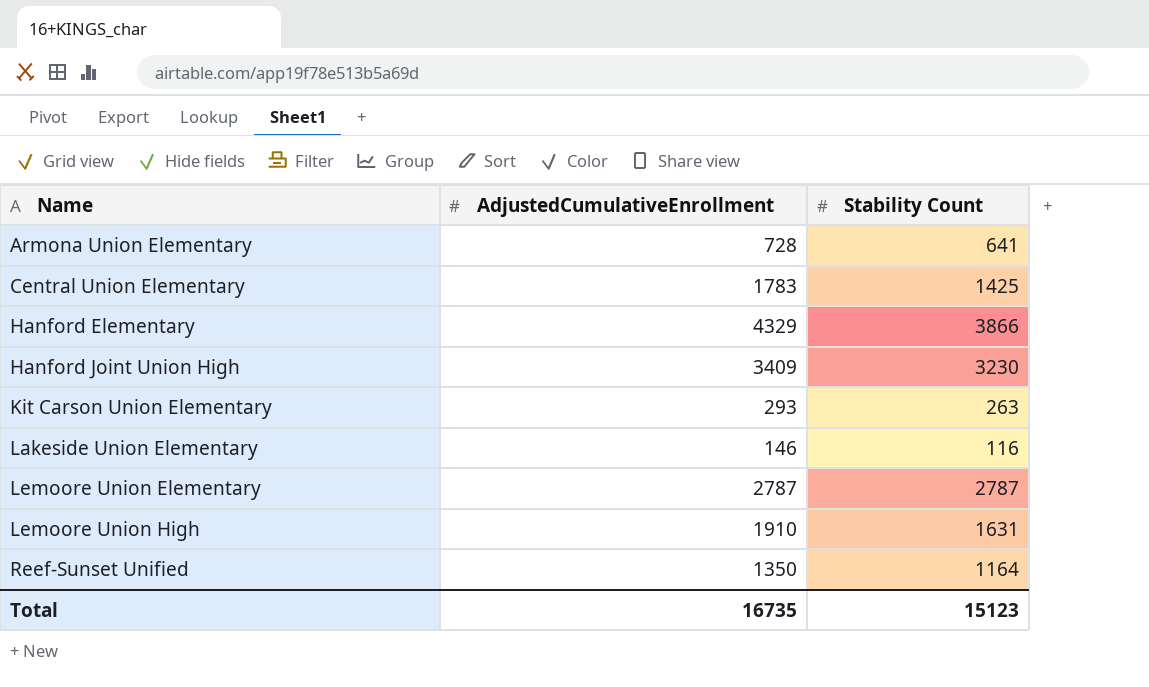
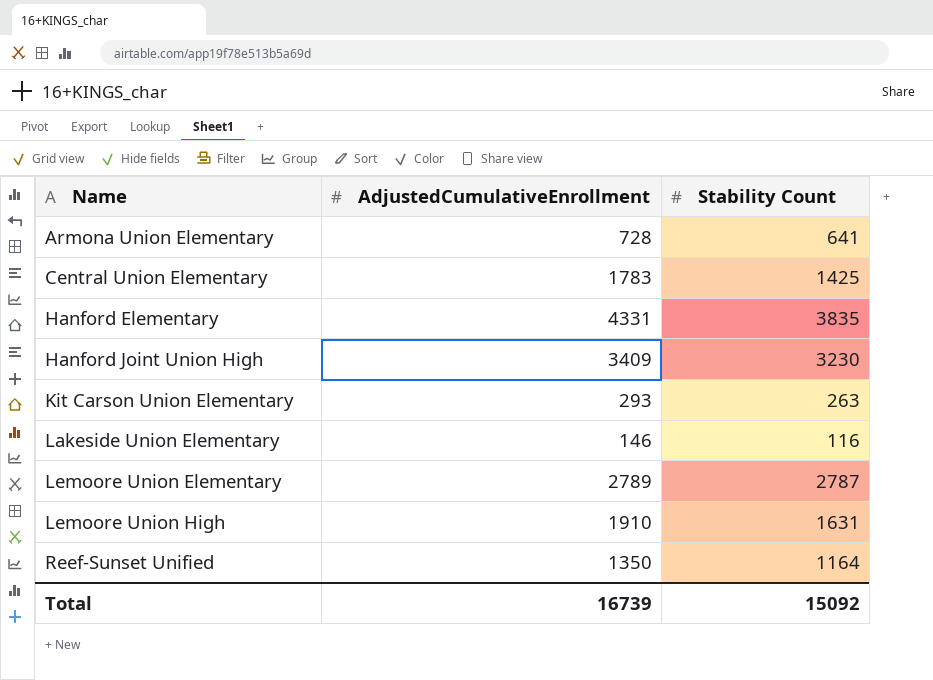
Hanford Elementary | AdjustedCumulativeEnrollment: 4329 -> 4331
Hanford Elementary | Stability Count: 3866 -> 3835
Lemoore Union Elementary | AdjustedCumulativeEnrollment: 2787 -> 2789
Total | AdjustedCumulativeEnrollment: 16735 -> 16739
Total | Stability Count: 15123 -> 15092

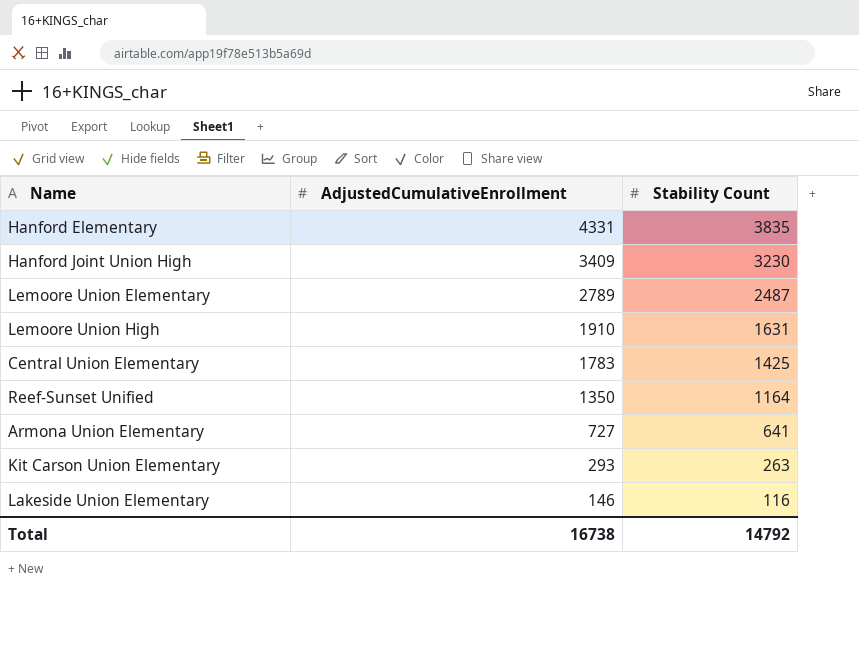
row order: Name ascending -> AdjustedCumulativeEnrollment descending
Lemoore Union Elementary | Stability Count: 2787 -> 2487
Armona Union Elementary | AdjustedCumulativeEnrollment: 728 -> 727
Total | AdjustedCumulativeEnrollment: 16739 -> 16738
Total | Stability Count: 15092 -> 14792

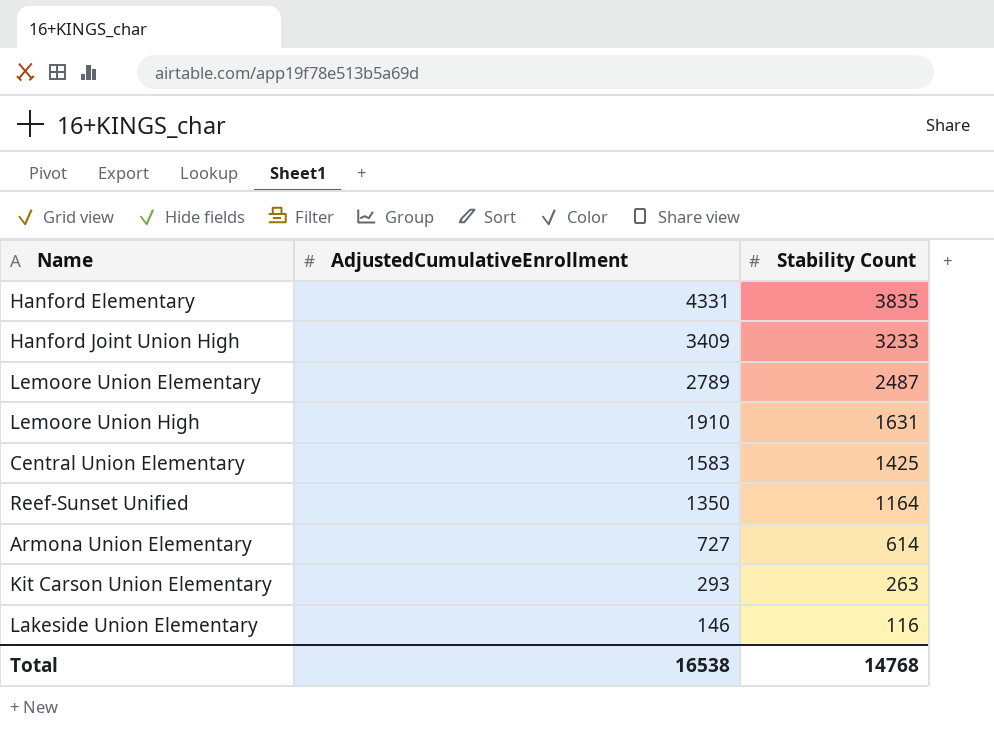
Hanford Joint Union High | Stability Count: 3230 -> 3233
Central Union Elementary | AdjustedCumulativeEnrollment: 1783 -> 1583
Armona Union Elementary | Stability Count: 641 -> 614
Total | AdjustedCumulativeEnrollment: 16738 -> 16538
Total | Stability Count: 14792 -> 14768

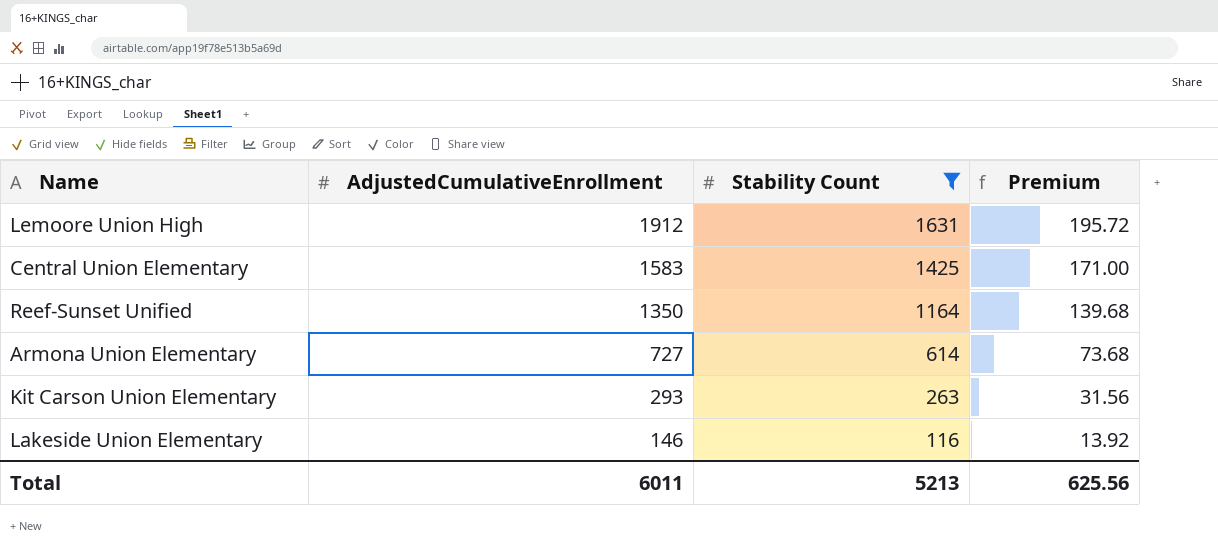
filter: none -> Stability Count <= 1631
column Premium | formula: none -> [Stability Count] * 0.12
Lemoore Union High | AdjustedCumulativeEnrollment: 1910 -> 1912
Total | AdjustedCumulativeEnrollment: 16538 -> 6011
Total | Stability Count: 14768 -> 5213

